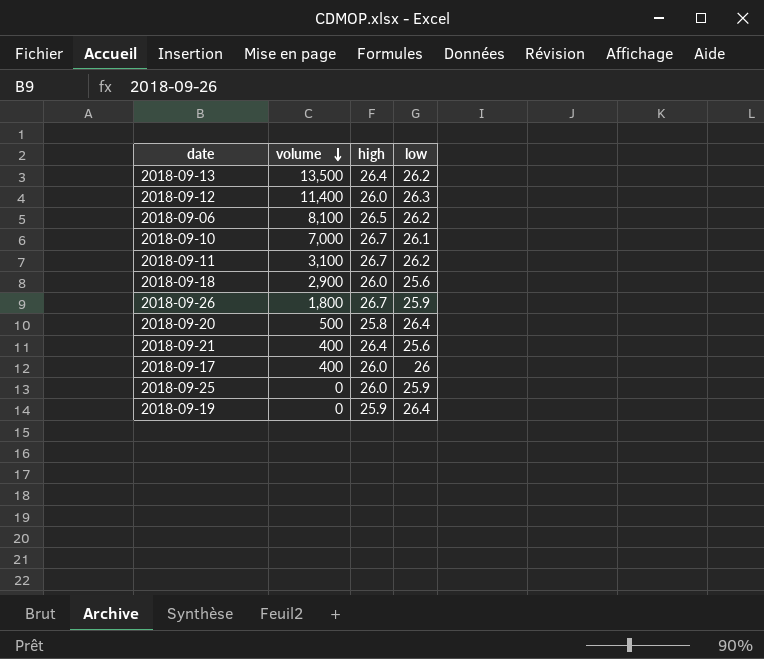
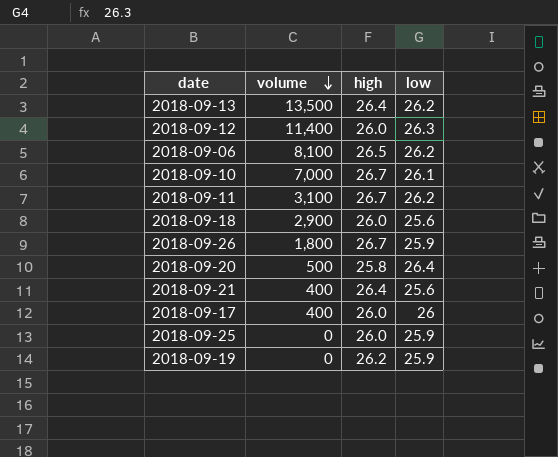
2018-09-19 | high: 25.9 -> 26.2
2018-09-19 | low: 26.4 -> 25.9

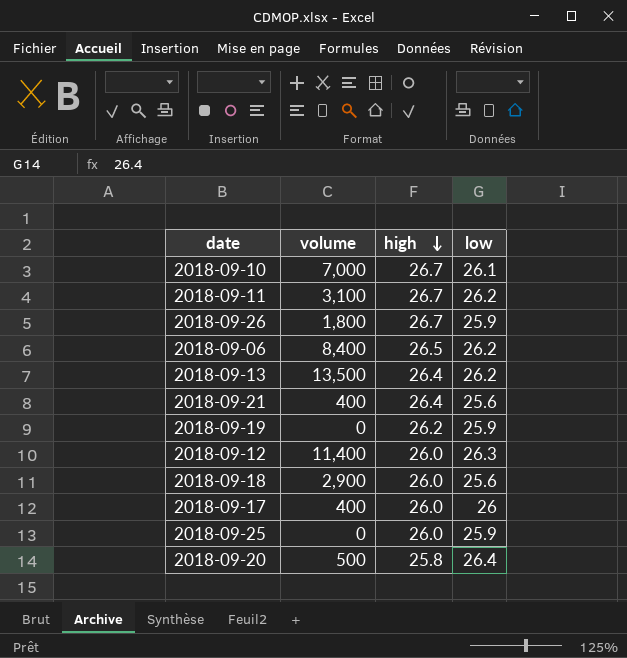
row order: volume descending -> high descending
2018-09-06 | volume: 8,100 -> 8,400

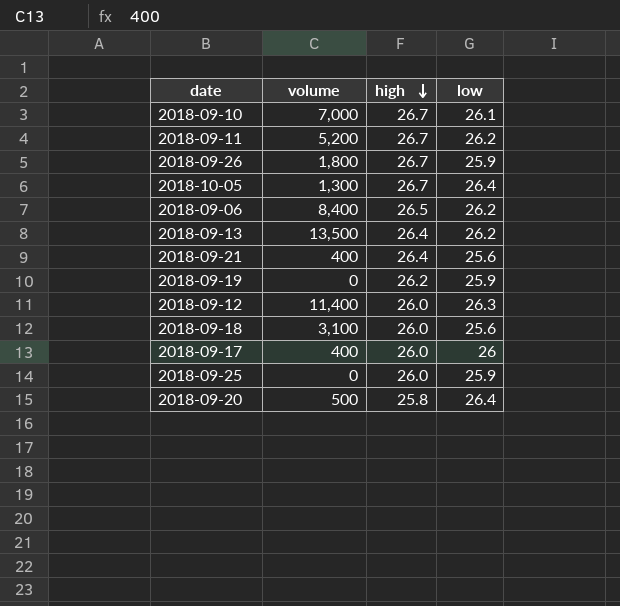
2018-09-11 | volume: 3,100 -> 5,200
row 2018-10-05: none -> 1,300 | 26.7 | 26.4
2018-09-18 | volume: 2,900 -> 3,100

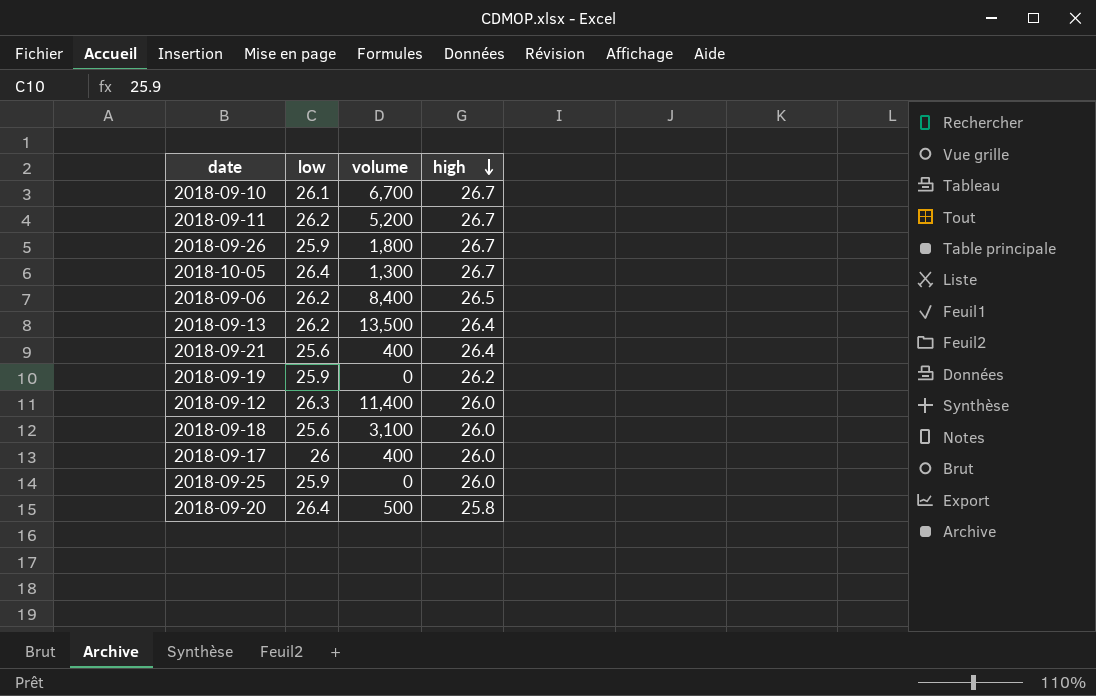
column low | position: 4 -> 2
2018-09-10 | volume: 7,000 -> 6,700

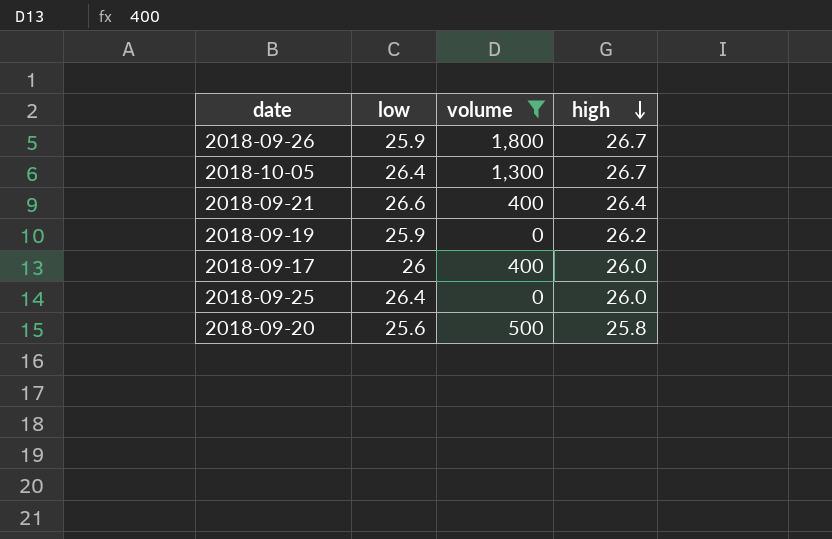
filter: none -> volume <= 1,800
2018-09-21 | low: 25.6 -> 26.6
2018-09-25 | low: 25.9 -> 26.4
2018-09-20 | low: 26.4 -> 25.6

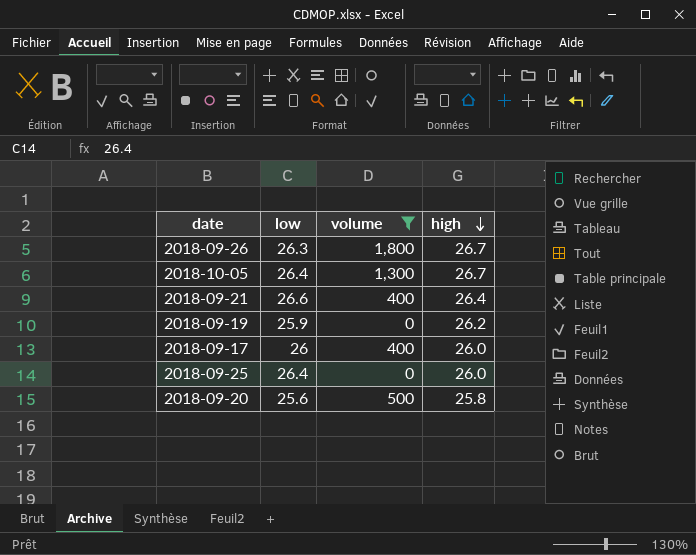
2018-09-26 | low: 25.9 -> 26.3

